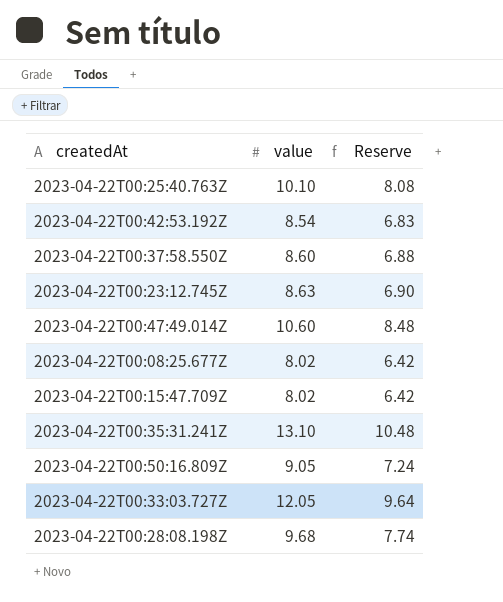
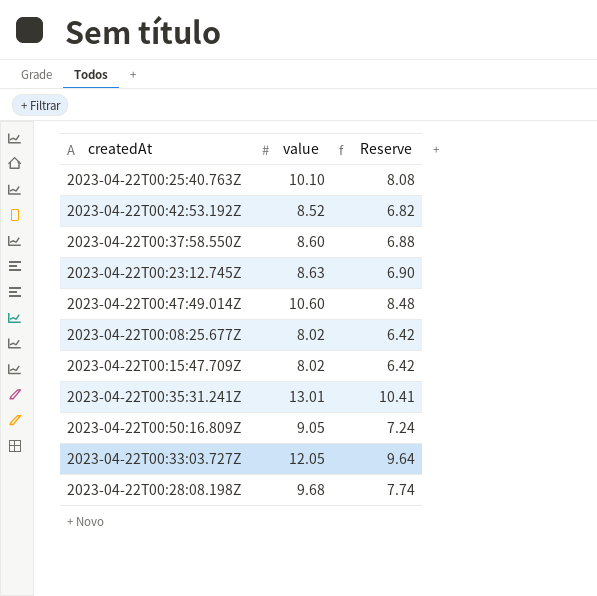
2023-04-22T00:42:53.192Z | value: 8.54 -> 8.52
2023-04-22T00:42:53.192Z | Reserve: 6.83 -> 6.82
2023-04-22T00:35:31.241Z | value: 13.10 -> 13.01
2023-04-22T00:35:31.241Z | Reserve: 10.48 -> 10.41

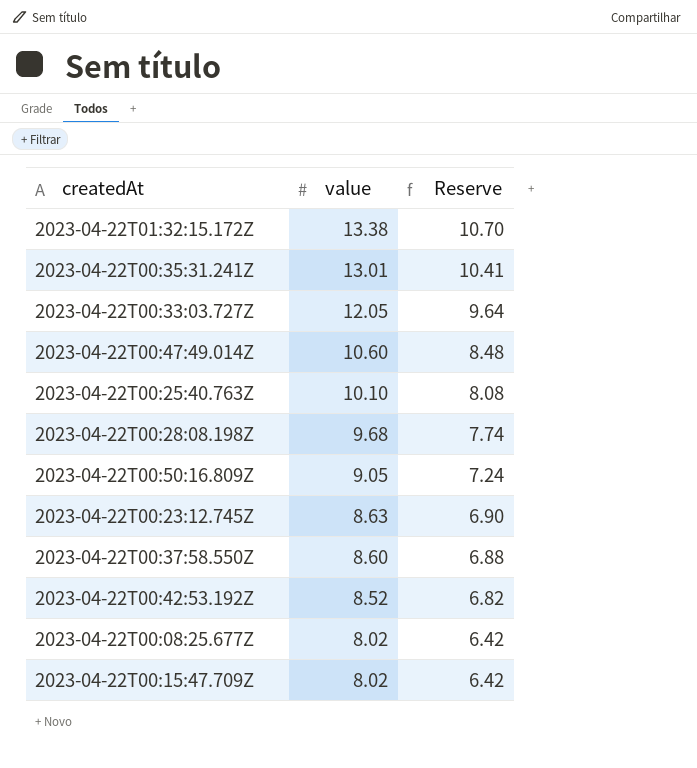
row order: none -> value descending
row 2023-04-22T01:32:15.172Z: none -> 13.38 | 10.70

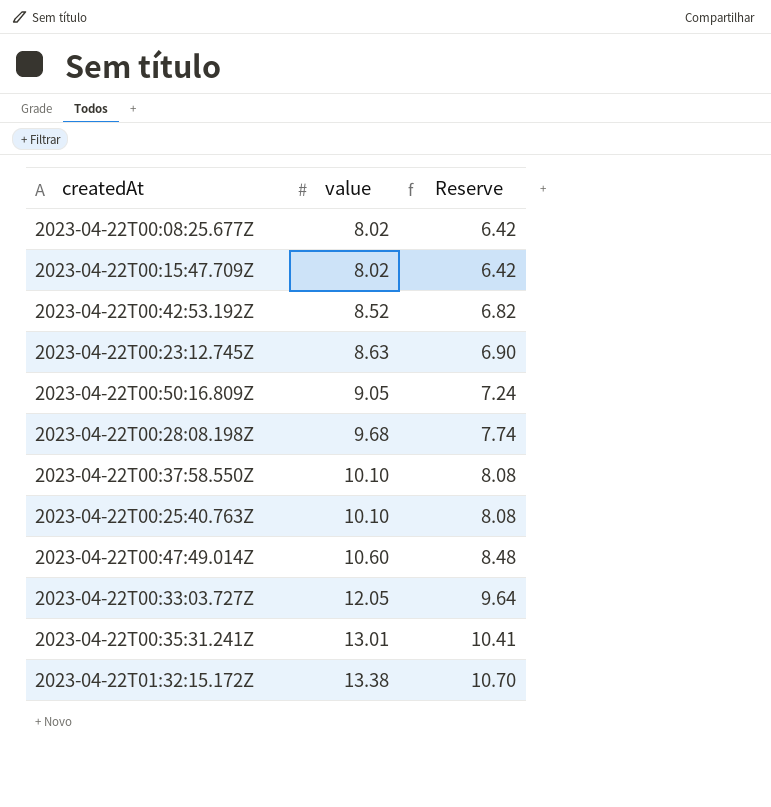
row order: value descending -> value ascending
2023-04-22T00:37:58.550Z | value: 8.60 -> 10.10
2023-04-22T00:37:58.550Z | Reserve: 6.88 -> 8.08

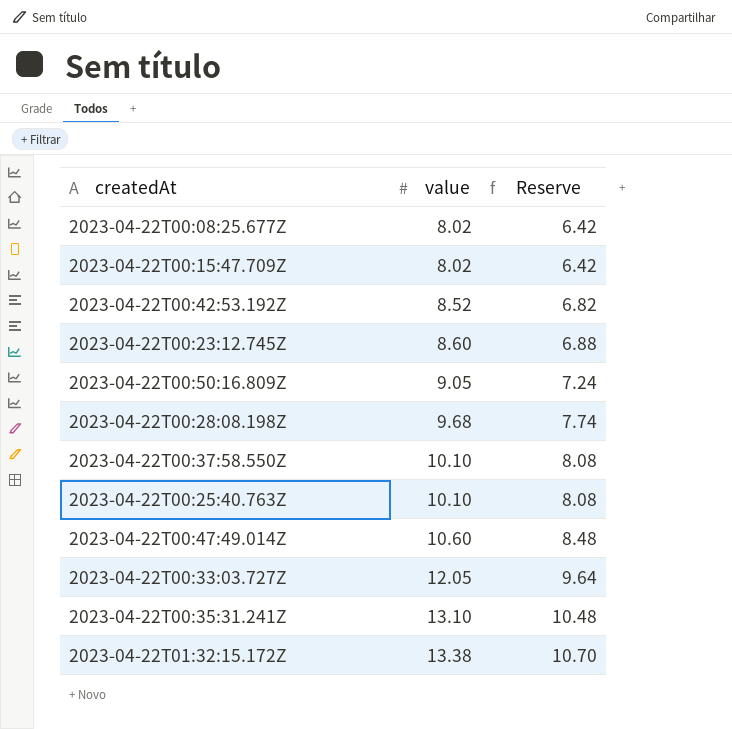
2023-04-22T00:23:12.745Z | value: 8.63 -> 8.60
2023-04-22T00:23:12.745Z | Reserve: 6.90 -> 6.88
2023-04-22T00:35:31.241Z | value: 13.01 -> 13.10
2023-04-22T00:35:31.241Z | Reserve: 10.41 -> 10.48

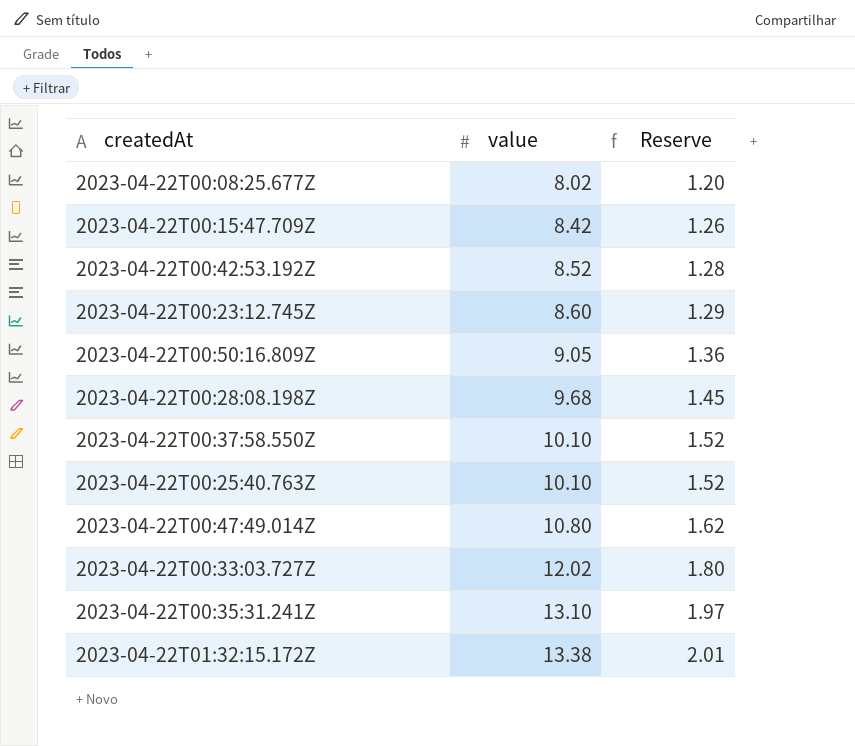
column Reserve | formula: [value] * 0.8 -> [value] * 0.15
2023-04-22T00:15:47.709Z | value: 8.02 -> 8.42
2023-04-22T00:47:49.014Z | value: 10.60 -> 10.80
2023-04-22T00:33:03.727Z | value: 12.05 -> 12.02

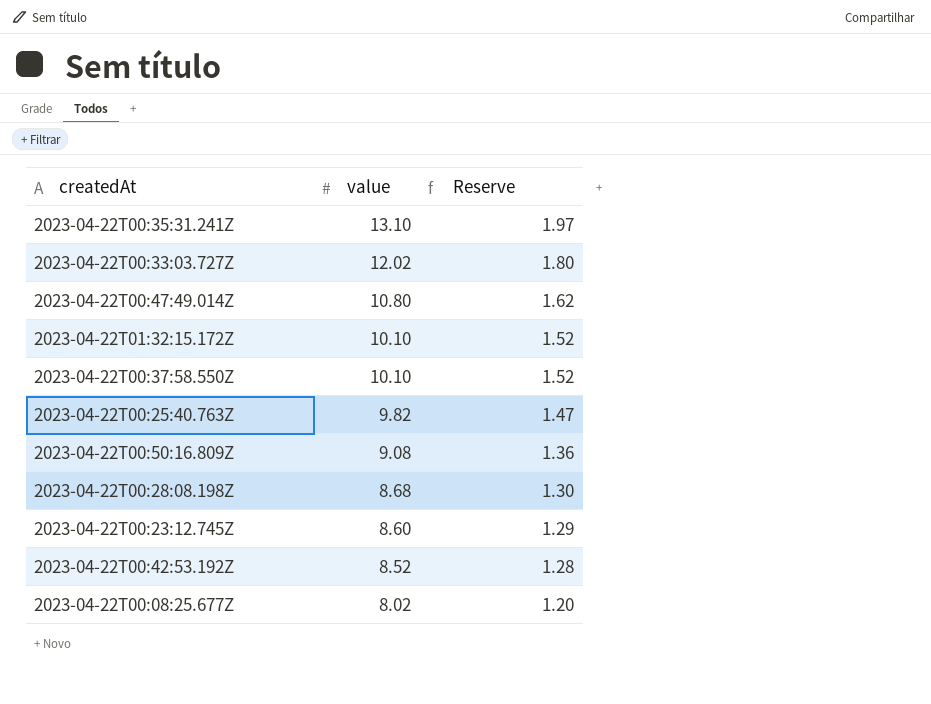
row order: value ascending -> value descending
row 2023-04-22T00:15:47.709Z: 8.42 | 1.26 -> none
2023-04-22T01:32:15.172Z | value: 13.38 -> 10.10
2023-04-22T01:32:15.172Z | Reserve: 2.01 -> 1.52
2023-04-22T00:25:40.763Z | value: 10.10 -> 9.82
2023-04-22T00:25:40.763Z | Reserve: 1.52 -> 1.47
2023-04-22T00:50:16.809Z | value: 9.05 -> 9.08
2023-04-22T00:28:08.198Z | value: 9.68 -> 8.68
2023-04-22T00:28:08.198Z | Reserve: 1.45 -> 1.30

